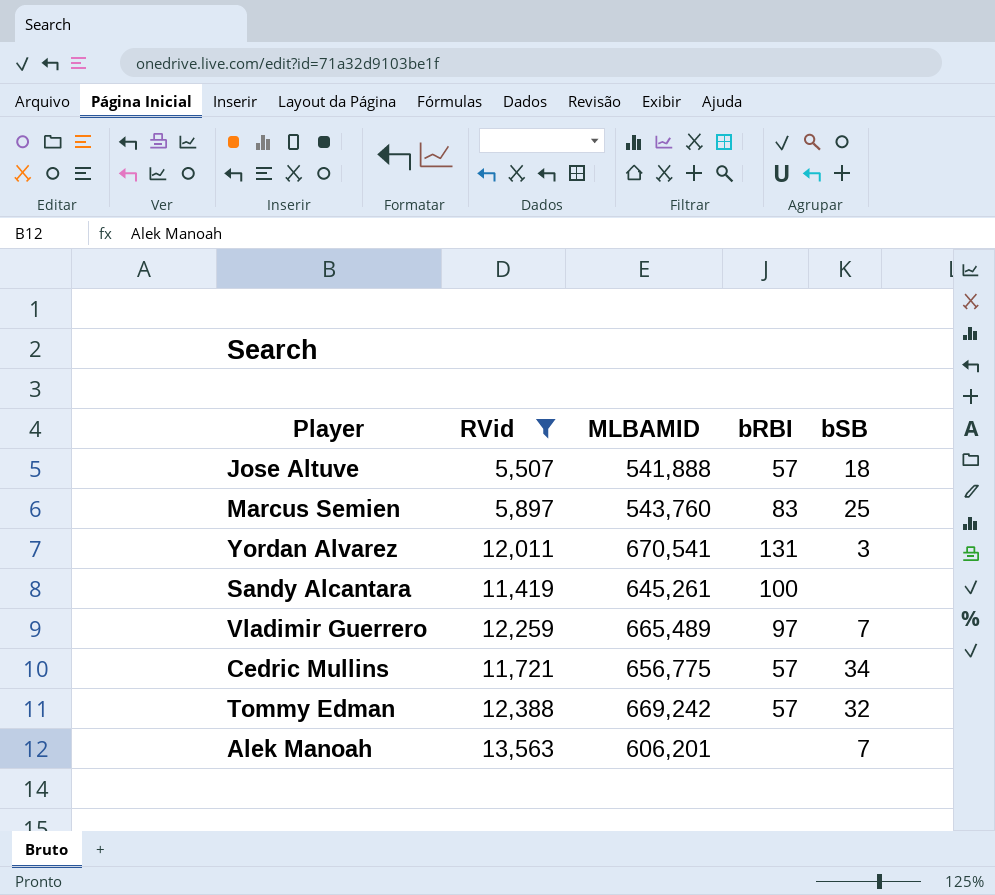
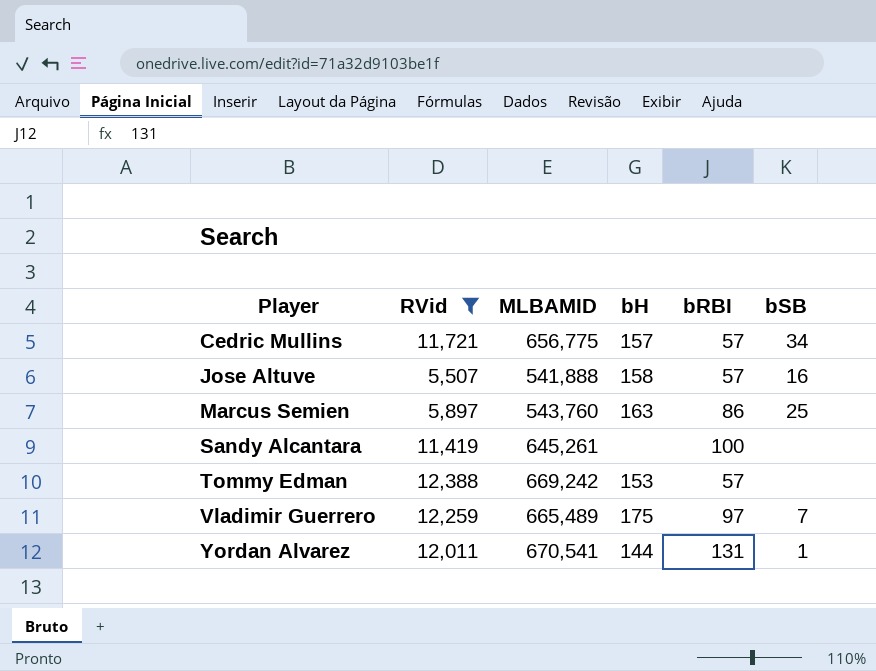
row order: none -> Player ascending
column bH | position: none -> 4
row Alek Manoah: 13,563 | 606,201 | none | 7 -> none
Jose Altuve | bSB: 18 -> 16
Marcus Semien | bRBI: 83 -> 86
Tommy Edman | bSB: 32 -> none
Yordan Alvarez | bSB: 3 -> 1

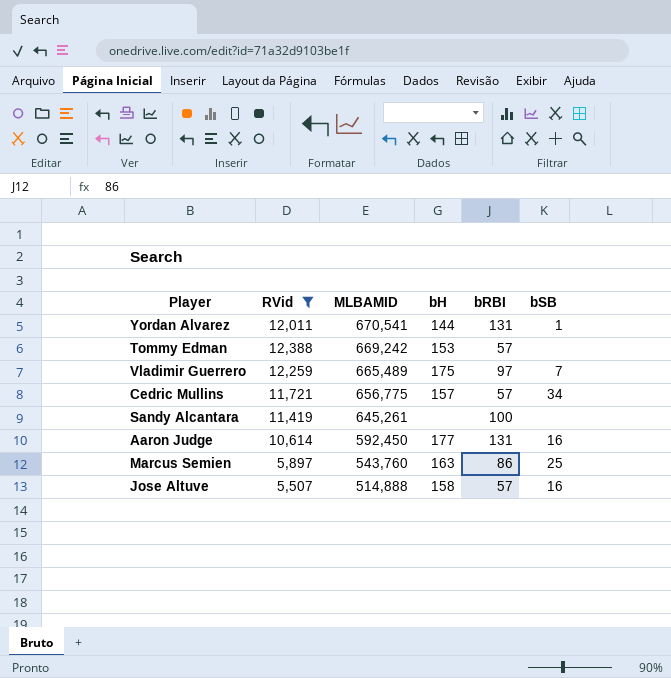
row order: Player ascending -> MLBAMID descending
row Aaron Judge: none -> 10,614 | 592,450 | 177 | 131 | 16
Jose Altuve | MLBAMID: 541,888 -> 514,888

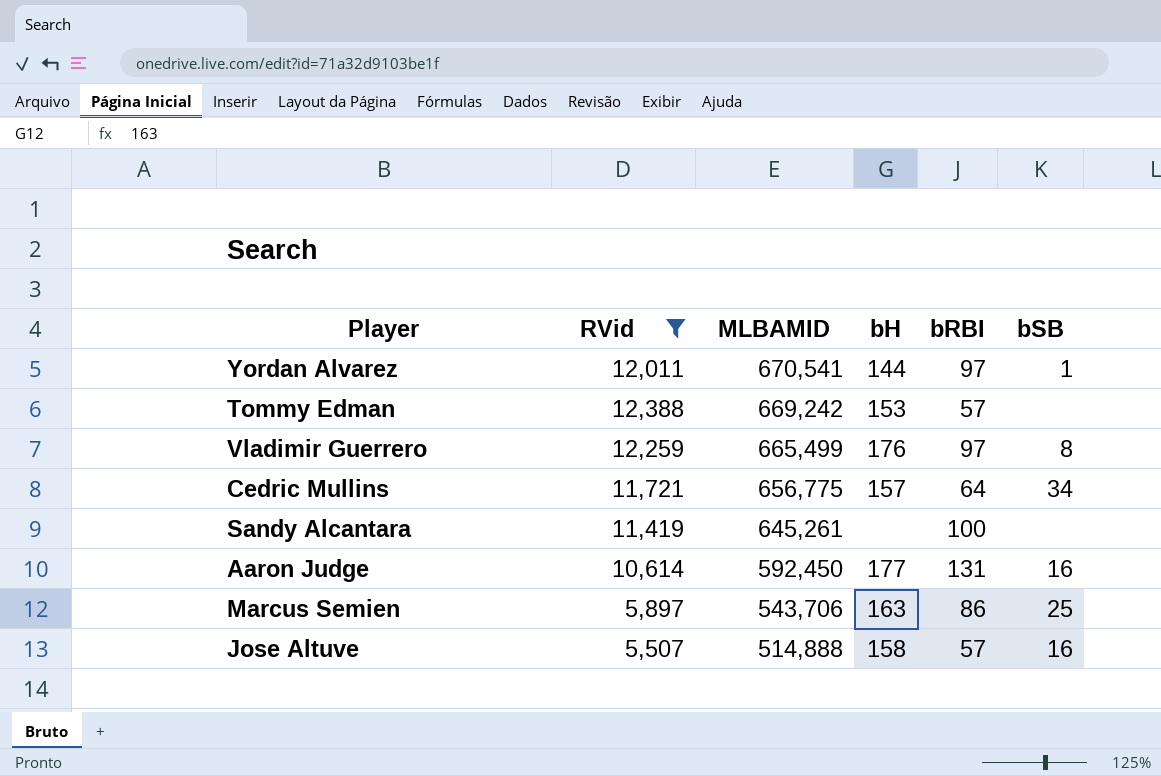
Yordan Alvarez | bRBI: 131 -> 97
Vladimir Guerrero | MLBAMID: 665,489 -> 665,499
Vladimir Guerrero | bH: 175 -> 176
Vladimir Guerrero | bSB: 7 -> 8
Cedric Mullins | bRBI: 57 -> 64
Marcus Semien | MLBAMID: 543,760 -> 543,706

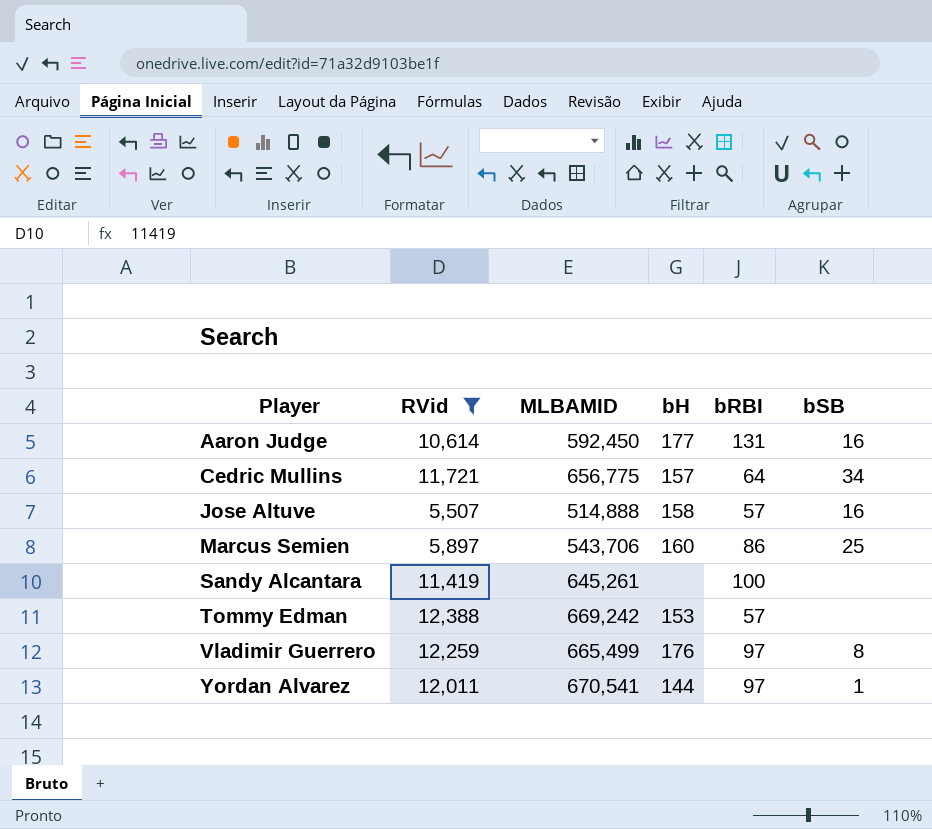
row order: MLBAMID descending -> Player ascending
Marcus Semien | bH: 163 -> 160

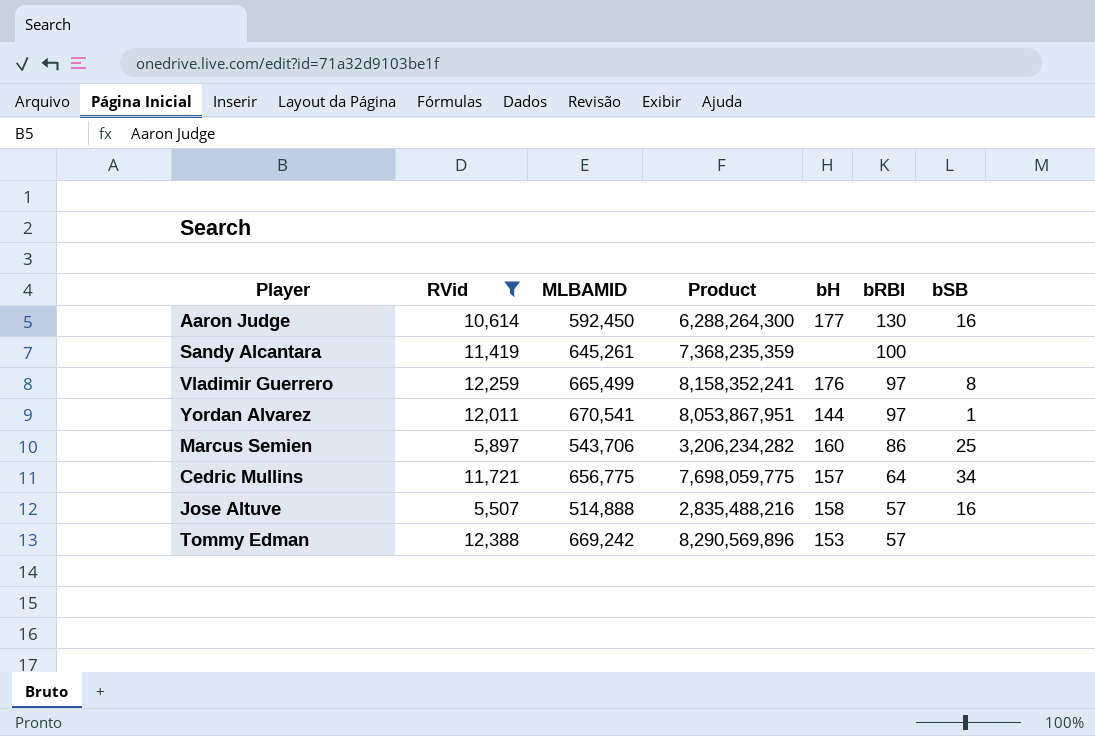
row order: Player ascending -> bRBI descending
column Product | formula: none -> [RVid] * [MLBAMID]
Aaron Judge | bRBI: 131 -> 130

